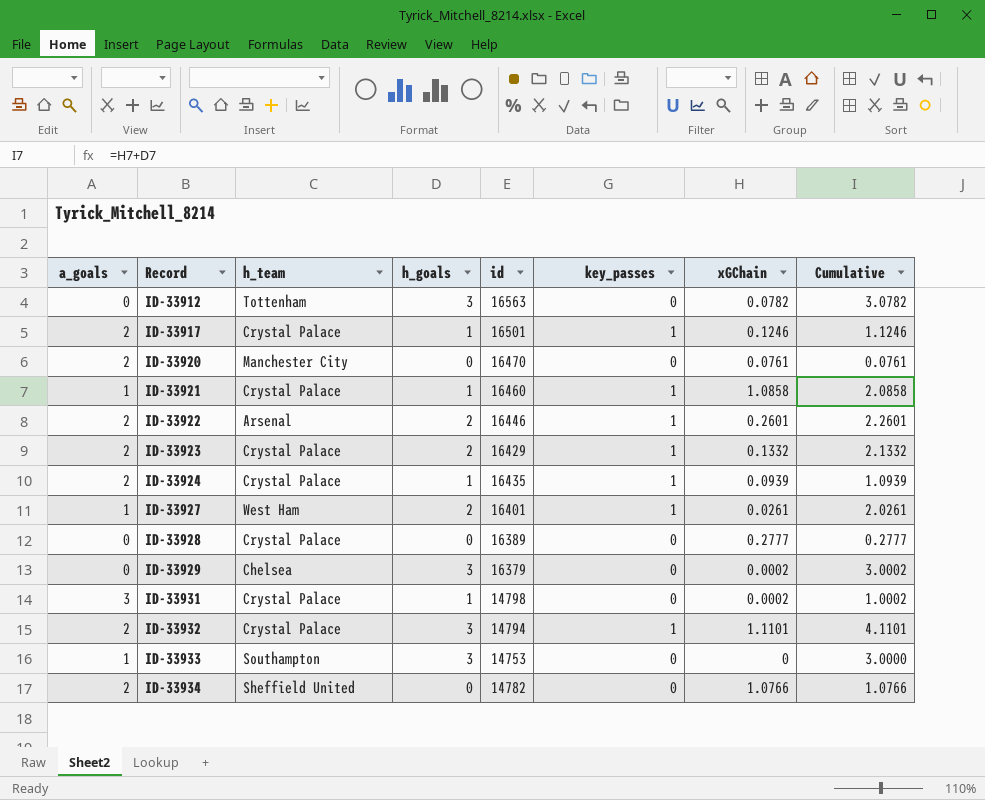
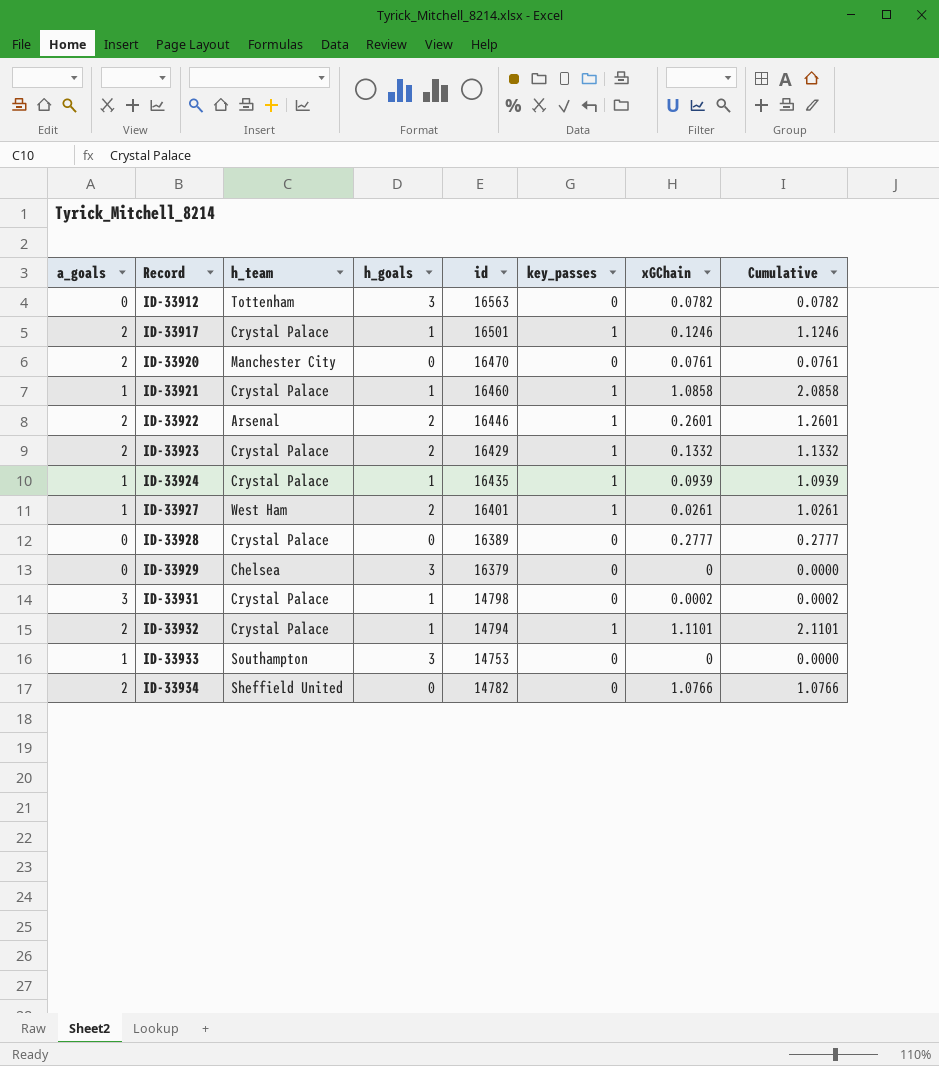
column Cumulative | formula: [h_goals] + [xGChain] -> [key_passes] + [xGChain]
ID-33924 | a_goals: 2 -> 1
ID-33929 | xGChain: 0.0002 -> 0
ID-33932 | h_goals: 3 -> 1

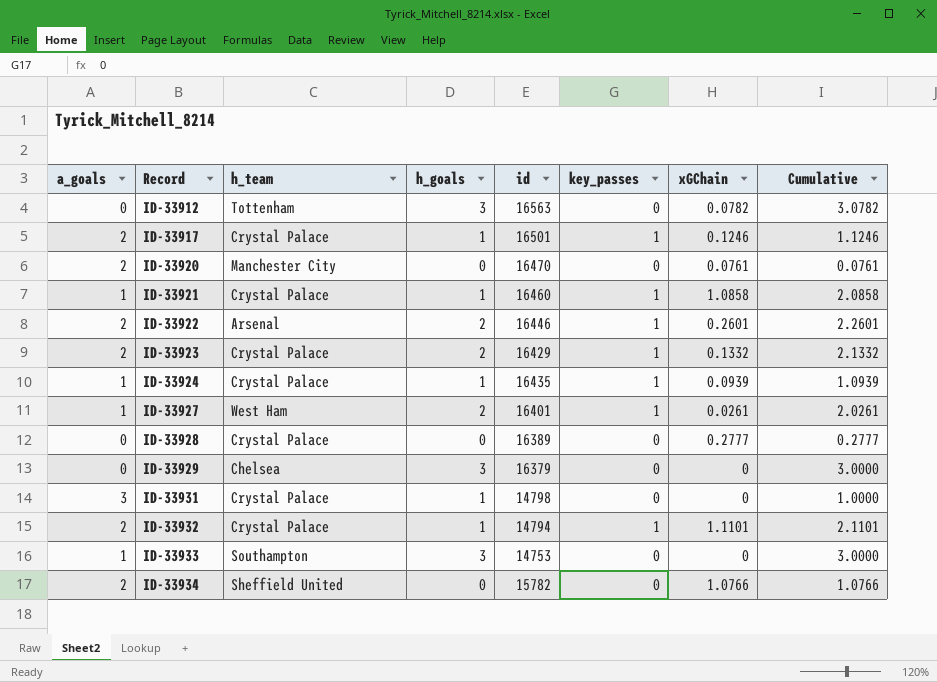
column Cumulative | formula: [key_passes] + [xGChain] -> [h_goals] + [xGChain]
ID-33931 | xGChain: 0.0002 -> 0
ID-33934 | id: 14782 -> 15782

